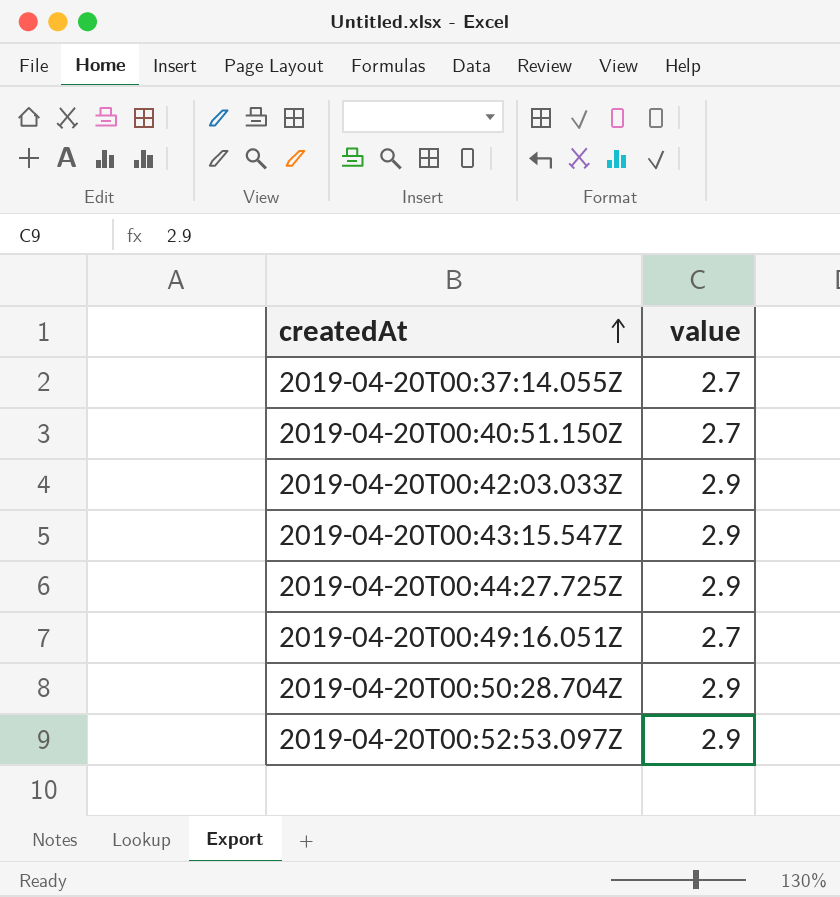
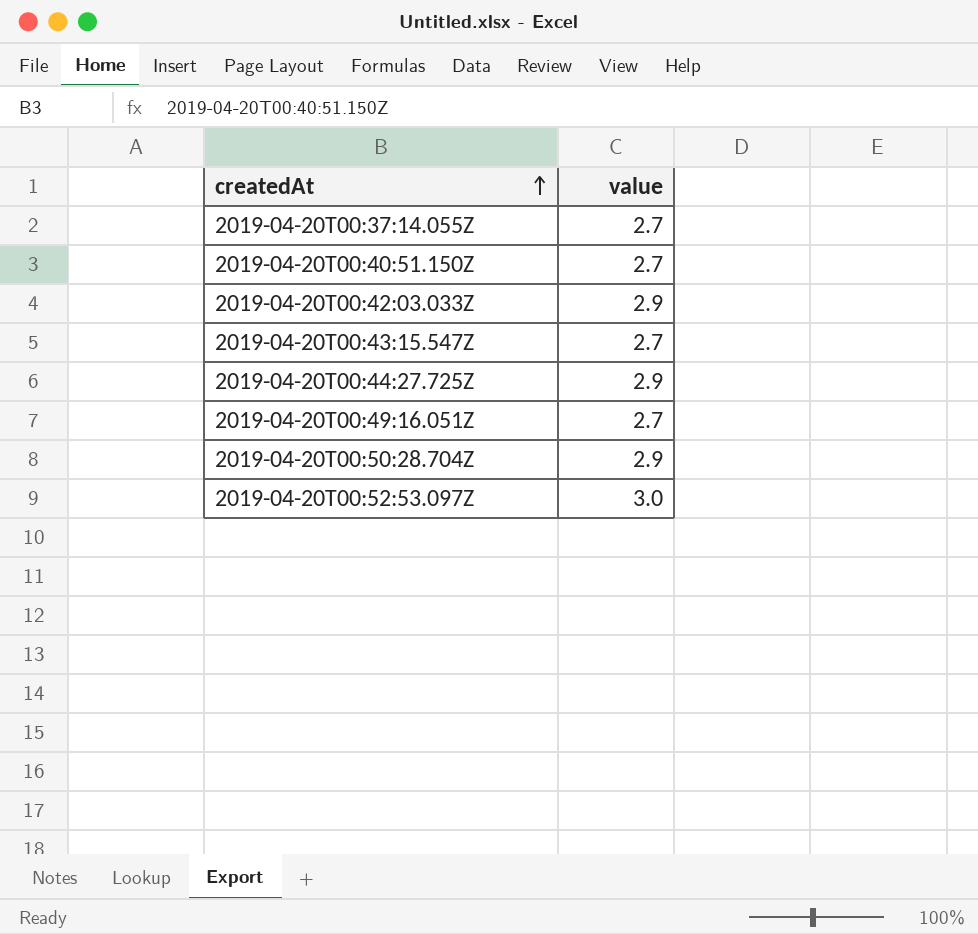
2019-04-20T00:43:15.547Z | value: 2.9 -> 2.7
2019-04-20T00:52:53.097Z | value: 2.9 -> 3.0

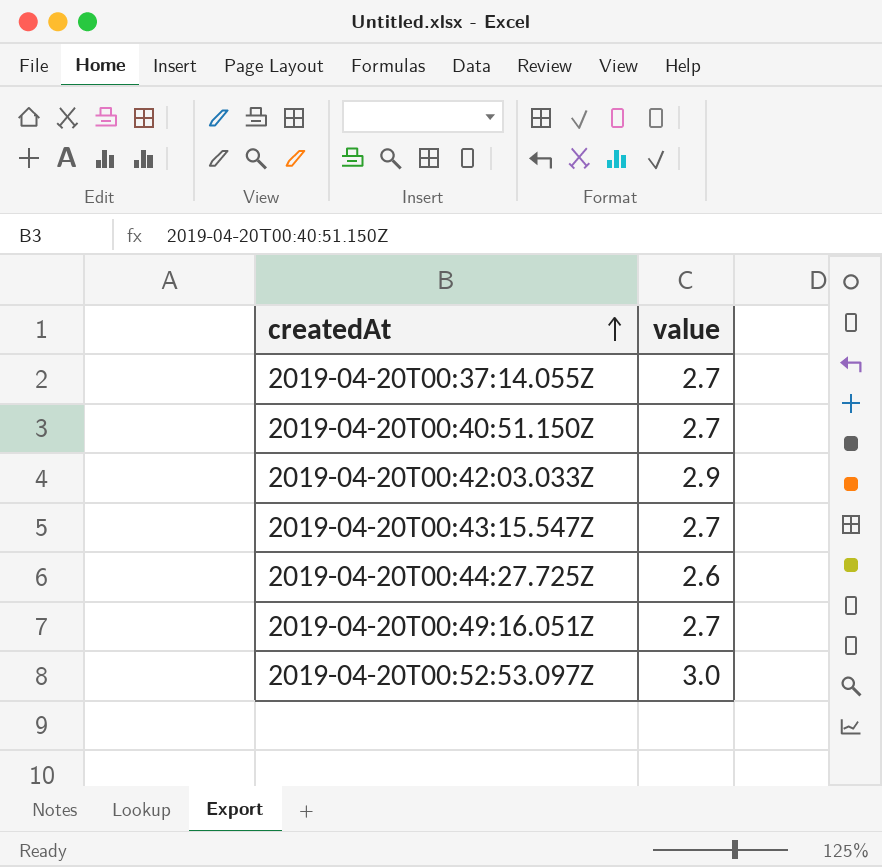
row 2019-04-20T00:50:28.704Z: 2.9 -> none
2019-04-20T00:44:27.725Z | value: 2.9 -> 2.6

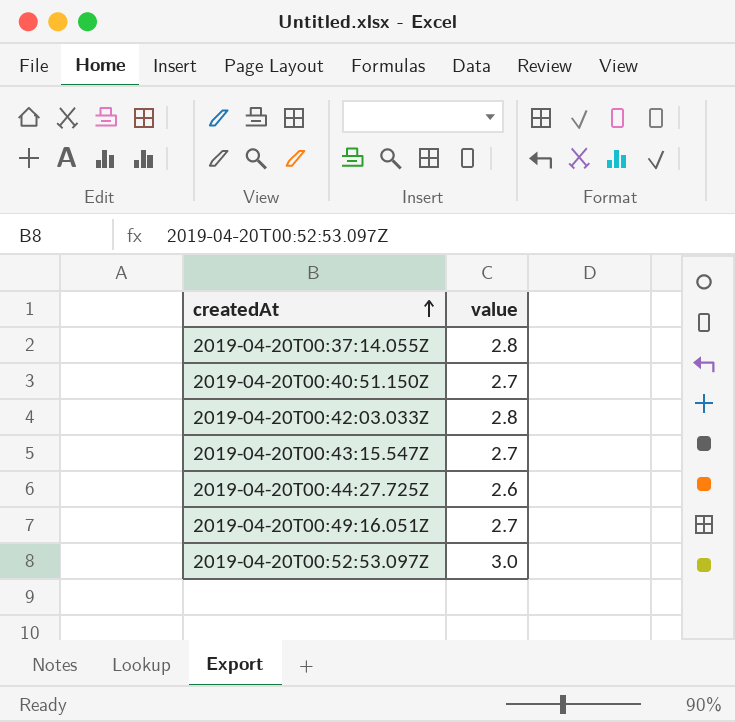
2019-04-20T00:37:14.055Z | value: 2.7 -> 2.8
2019-04-20T00:42:03.033Z | value: 2.9 -> 2.8

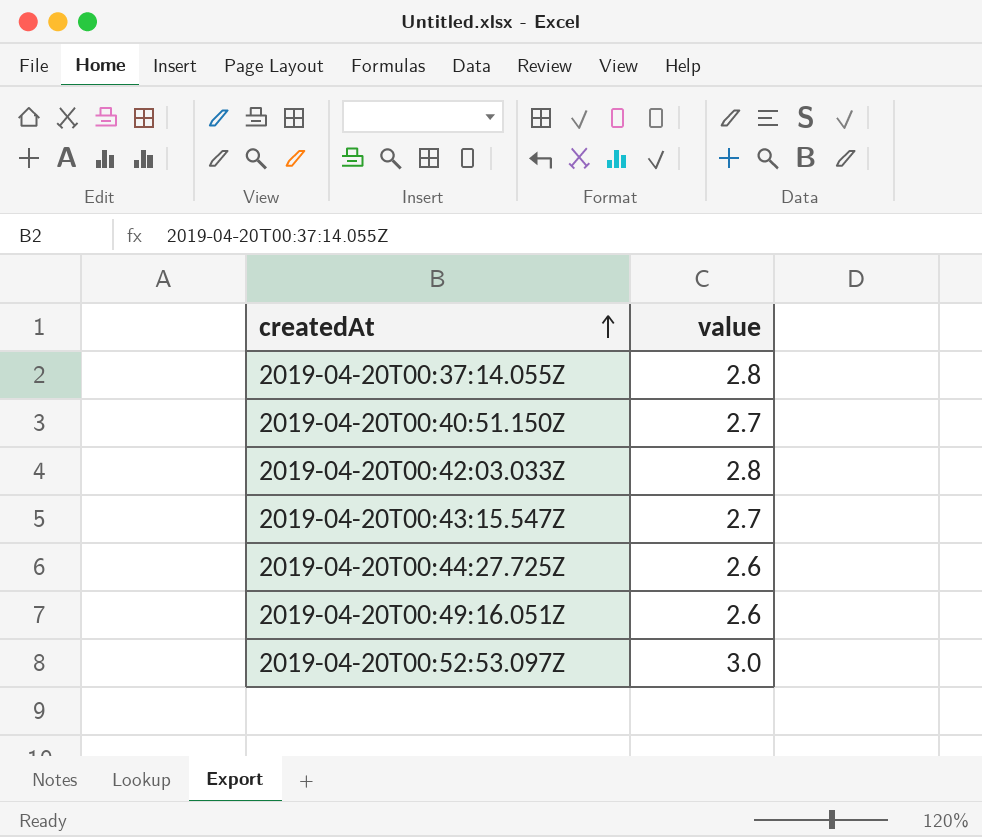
2019-04-20T00:49:16.051Z | value: 2.7 -> 2.6

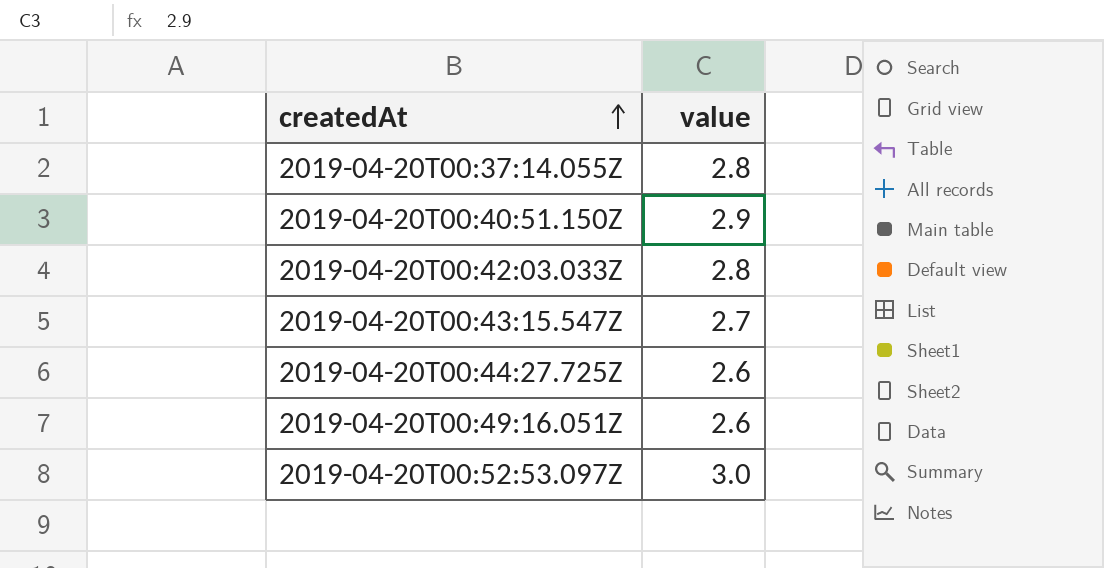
2019-04-20T00:40:51.150Z | value: 2.7 -> 2.9

